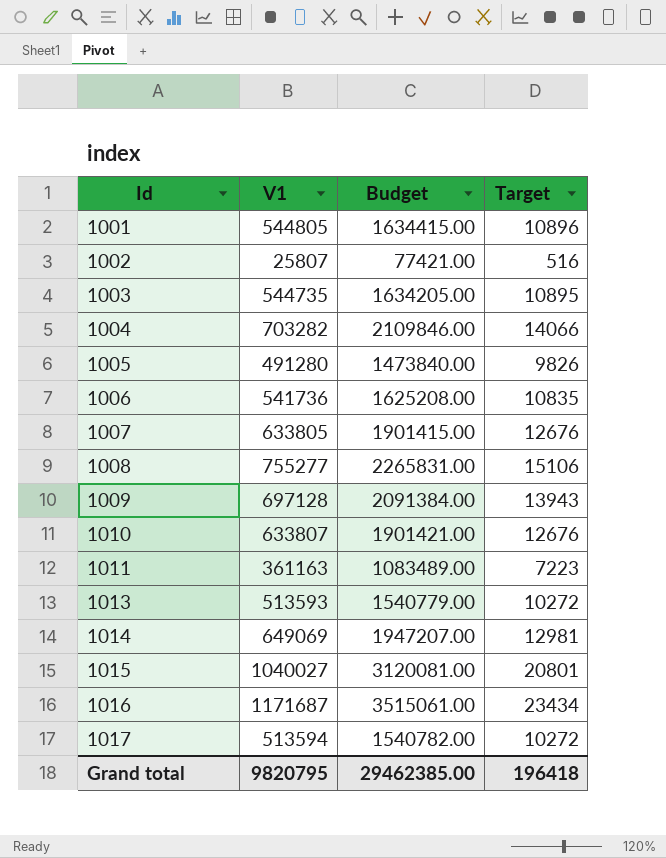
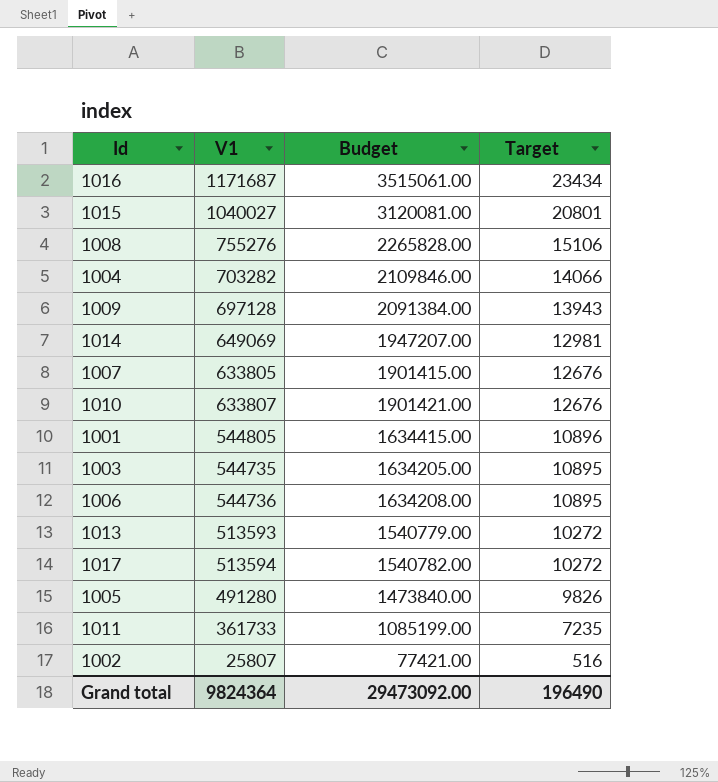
row order: Id ascending -> Target descending
1008 | V1: 755277 -> 755276
1008 | Budget: 2265831.00 -> 2265828.00
1006 | V1: 541736 -> 544736
1006 | Budget: 1625208.00 -> 1634208.00
1006 | Target: 10835 -> 10895
1011 | V1: 361163 -> 361733
1011 | Budget: 1083489.00 -> 1085199.00
1011 | Target: 7223 -> 7235
Grand total | V1: 9820795 -> 9824364
Grand total | Budget: 29462385.00 -> 29473092.00
Grand total | Target: 196418 -> 196490

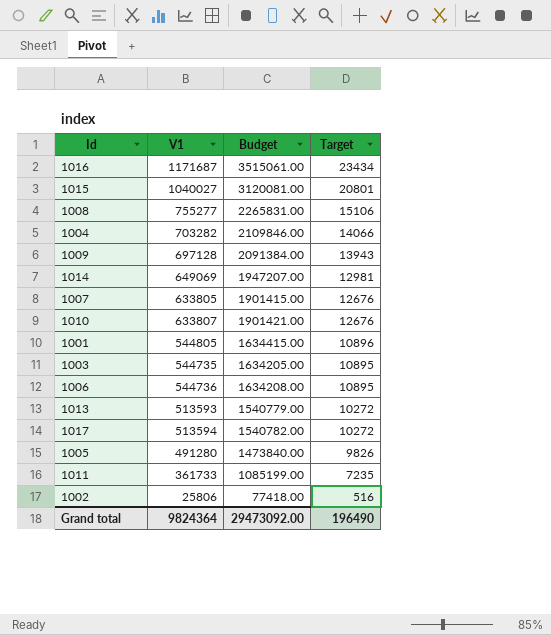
1008 | V1: 755276 -> 755277
1008 | Budget: 2265828.00 -> 2265831.00
1002 | V1: 25807 -> 25806
1002 | Budget: 77421.00 -> 77418.00

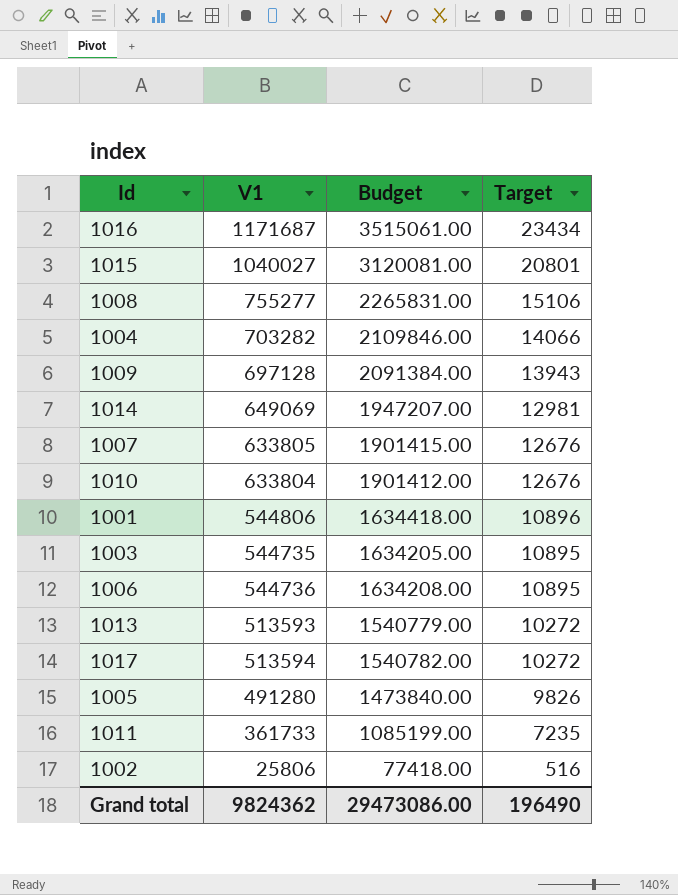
1010 | V1: 633807 -> 633804
1010 | Budget: 1901421.00 -> 1901412.00
1001 | V1: 544805 -> 544806
1001 | Budget: 1634415.00 -> 1634418.00
Grand total | V1: 9824364 -> 9824362
Grand total | Budget: 29473092.00 -> 29473086.00

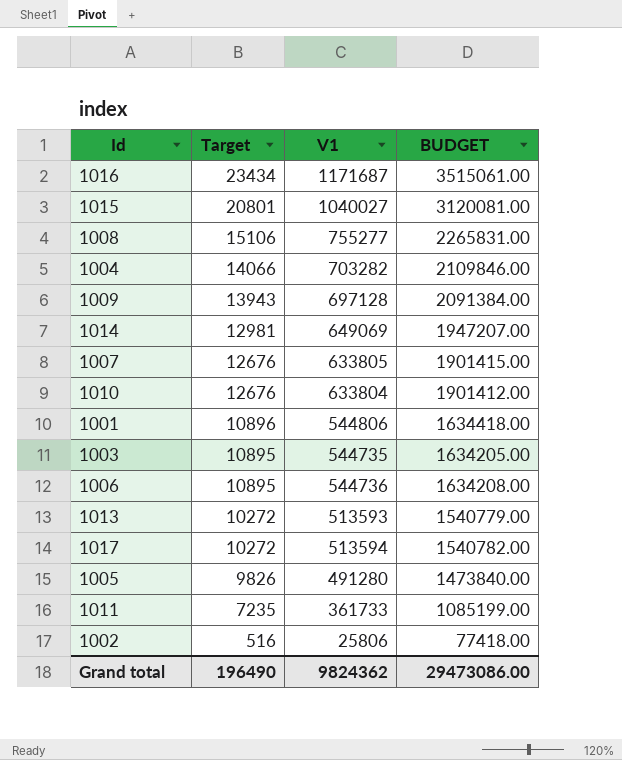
column Target | position: 4 -> 2
column name: Budget -> BUDGET

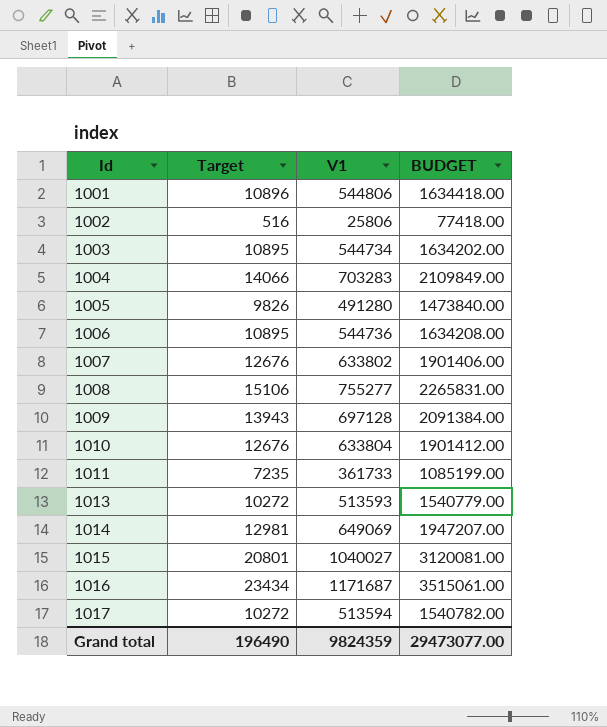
row order: Target descending -> Id ascending
1003 | V1: 544735 -> 544734
1003 | BUDGET: 1634205.00 -> 1634202.00
1004 | V1: 703282 -> 703283
1004 | BUDGET: 2109846.00 -> 2109849.00
1007 | V1: 633805 -> 633802
1007 | BUDGET: 1901415.00 -> 1901406.00
Grand total | V1: 9824362 -> 9824359
Grand total | BUDGET: 29473086.00 -> 29473077.00

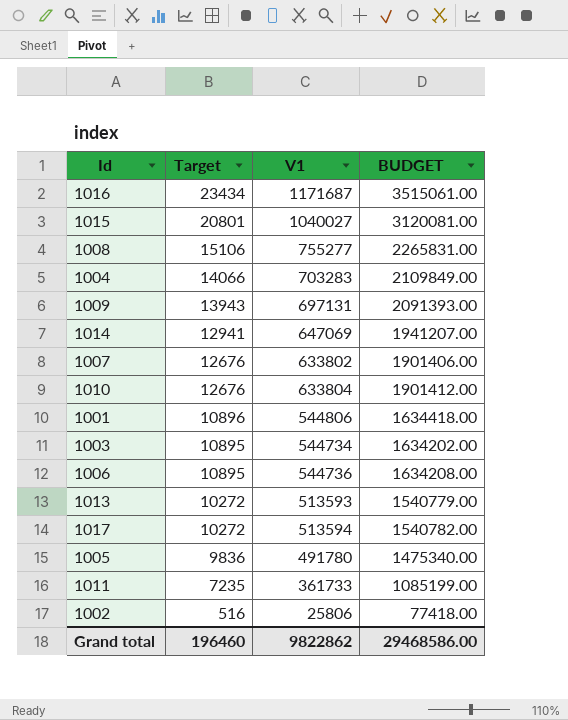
row order: Id ascending -> Target descending
1009 | V1: 697128 -> 697131
1009 | BUDGET: 2091384.00 -> 2091393.00
1014 | Target: 12981 -> 12941
1014 | V1: 649069 -> 647069
1014 | BUDGET: 1947207.00 -> 1941207.00
1005 | Target: 9826 -> 9836
1005 | V1: 491280 -> 491780
1005 | BUDGET: 1473840.00 -> 1475340.00
Grand total | Target: 196490 -> 196460
Grand total | V1: 9824359 -> 9822862
Grand total | BUDGET: 29473077.00 -> 29468586.00

